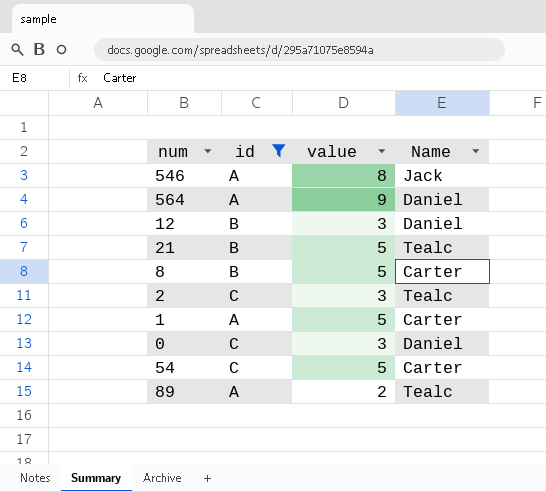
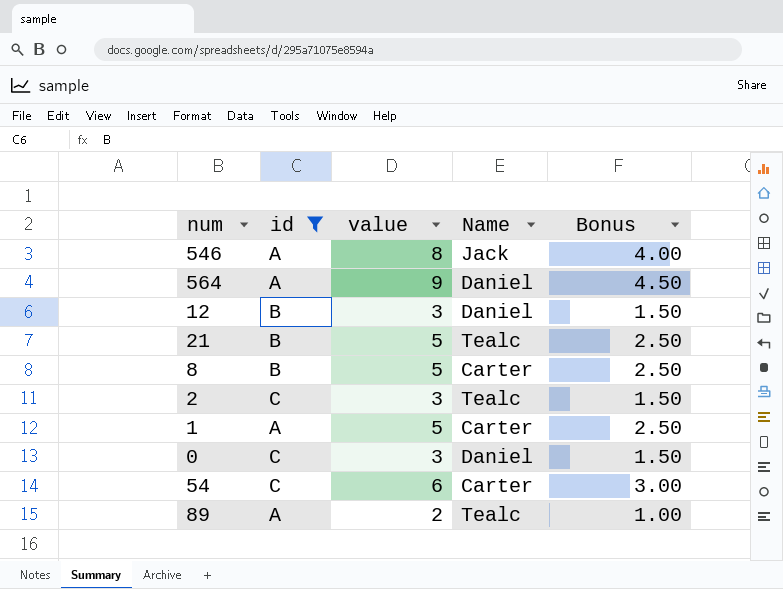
column Bonus | formula: none -> [value] * 0.5
54 | value: 5 -> 6

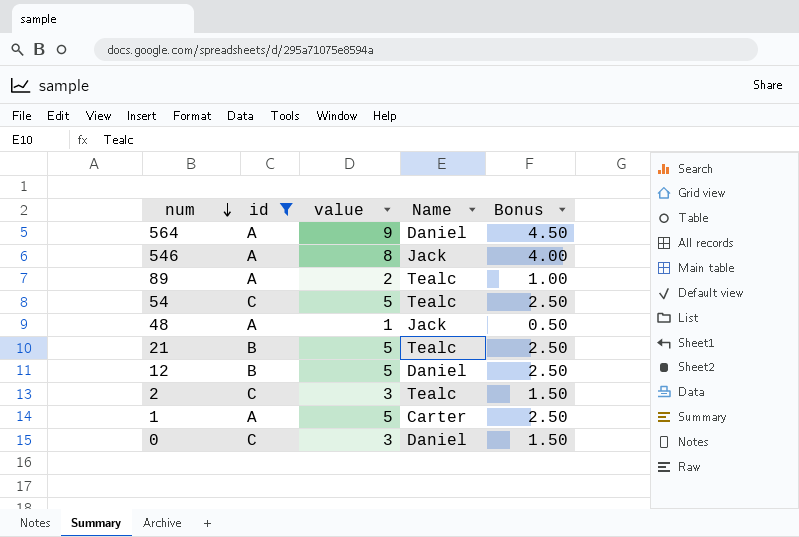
row order: none -> num descending
row 8: B | 5 | Carter | 2.50 -> none
54 | value: 6 -> 5
54 | Name: Carter -> Tealc
54 | Bonus: 3.00 -> 2.50
row 48: none -> A | 1 | Jack | 0.50
12 | value: 3 -> 5
12 | Bonus: 1.50 -> 2.50

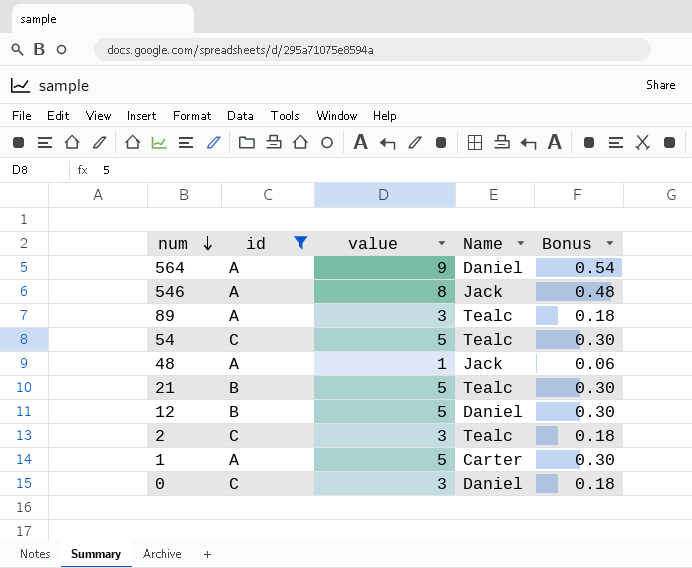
column Bonus | formula: [value] * 0.5 -> [value] * 0.06
89 | value: 2 -> 3

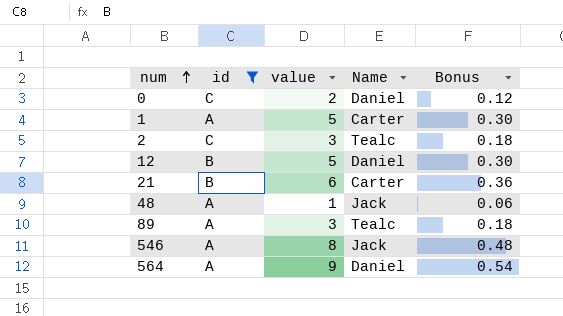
row order: num descending -> num ascending
row 54: C | 5 | Tealc | 0.30 -> none
0 | value: 3 -> 2
0 | Bonus: 0.18 -> 0.12
21 | value: 5 -> 6
21 | Name: Tealc -> Carter
21 | Bonus: 0.30 -> 0.36

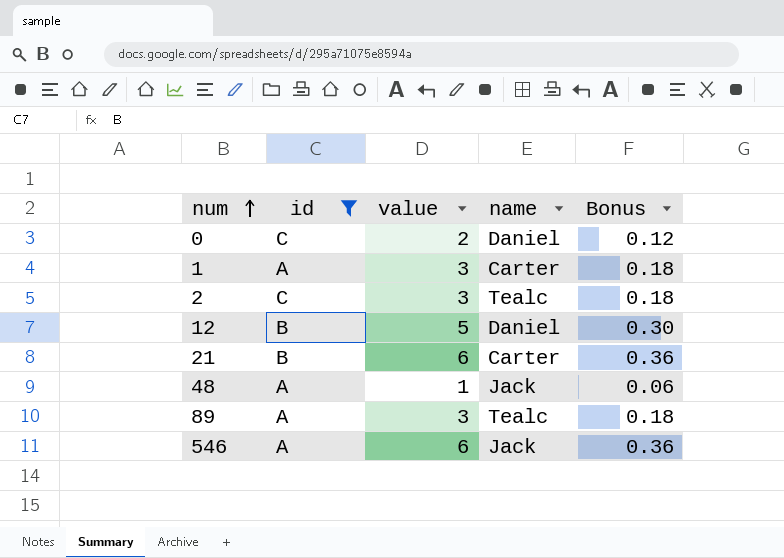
column name: Name -> name
row 564: A | 9 | Daniel | 0.54 -> none
1 | value: 5 -> 3
1 | Bonus: 0.30 -> 0.18
546 | value: 8 -> 6
546 | Bonus: 0.48 -> 0.36

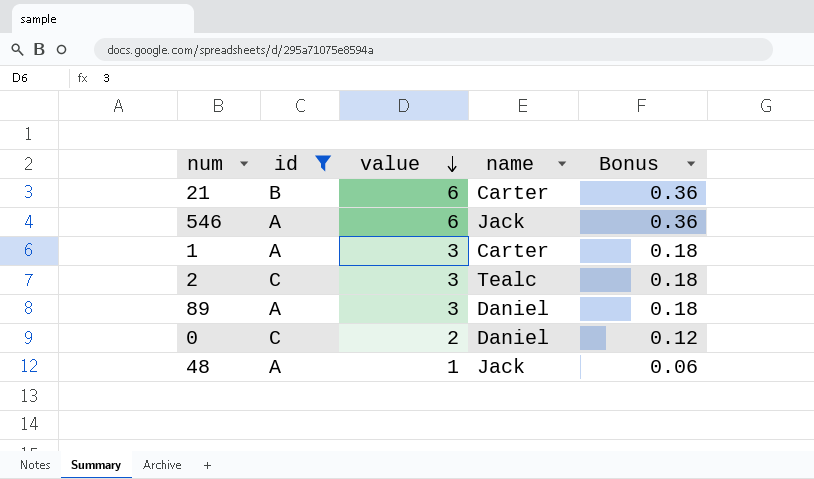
row order: num ascending -> value descending
row 12: B | 5 | Daniel | 0.30 -> none
89 | name: Tealc -> Daniel

